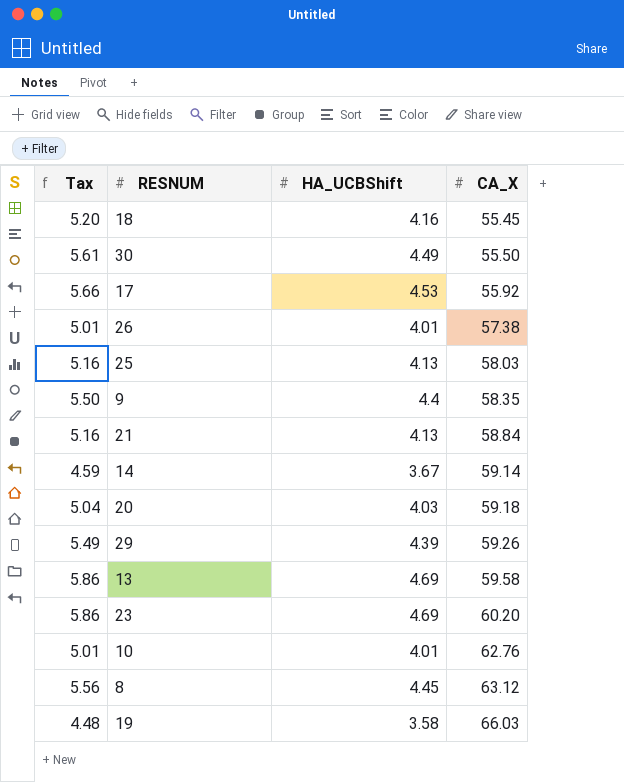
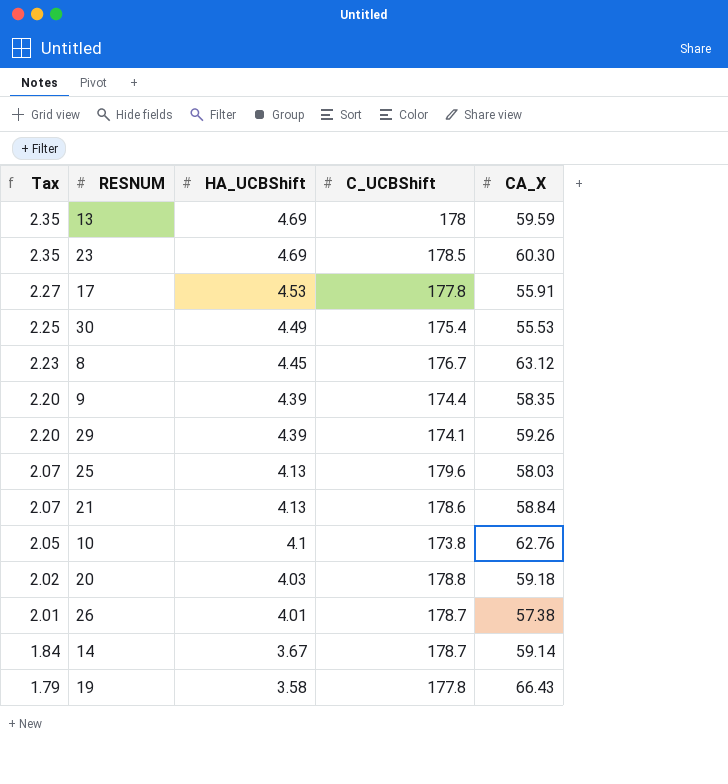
row order: CA_X ascending -> Tax descending
column Tax | formula: [HA_UCBShift] * 1.25 -> [HA_UCBShift] * 0.5
column C_UCBShift | position: none -> 4
row 18: 5.20 | 4.16 | 55.45 -> none
13 | CA_X: 59.58 -> 59.59
23 | CA_X: 60.20 -> 60.30
17 | CA_X: 55.92 -> 55.91
30 | CA_X: 55.50 -> 55.53
9 | HA_UCBShift: 4.4 -> 4.39
10 | HA_UCBShift: 4.01 -> 4.1
19 | CA_X: 66.03 -> 66.43

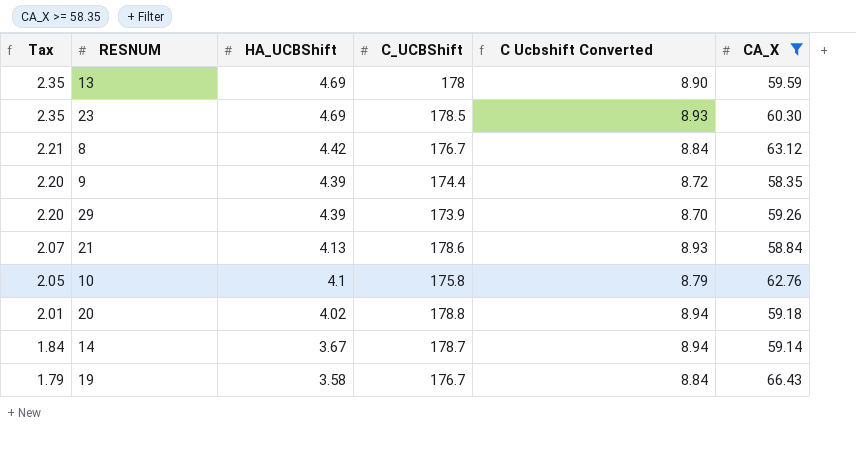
filter: none -> CA_X >= 58.35
column C Ucbshift Converted | formula: none -> [C_UCBShift] * 0.05
8 | Tax: 2.23 -> 2.21
8 | HA_UCBShift: 4.45 -> 4.42
29 | C_UCBShift: 174.1 -> 173.9
10 | C_UCBShift: 173.8 -> 175.8
20 | Tax: 2.02 -> 2.01
20 | HA_UCBShift: 4.03 -> 4.02
19 | C_UCBShift: 177.8 -> 176.7

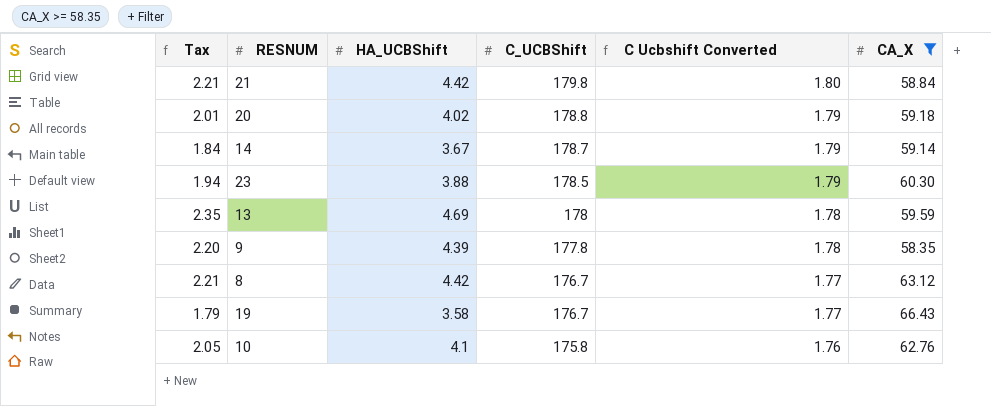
row order: Tax descending -> C_UCBShift descending
column C Ucbshift Converted | formula: [C_UCBShift] * 0.05 -> [C_UCBShift] * 0.01
row 29: 2.20 | 4.39 | 173.9 | 8.70 | 59.26 -> none
21 | Tax: 2.07 -> 2.21
21 | HA_UCBShift: 4.13 -> 4.42
21 | C_UCBShift: 178.6 -> 179.8
23 | Tax: 2.35 -> 1.94
23 | HA_UCBShift: 4.69 -> 3.88
9 | C_UCBShift: 174.4 -> 177.8

